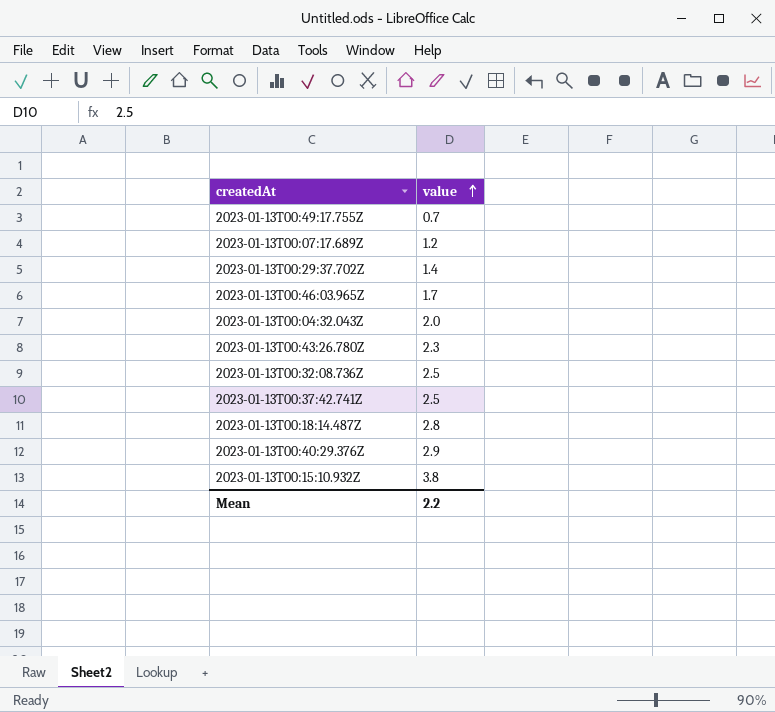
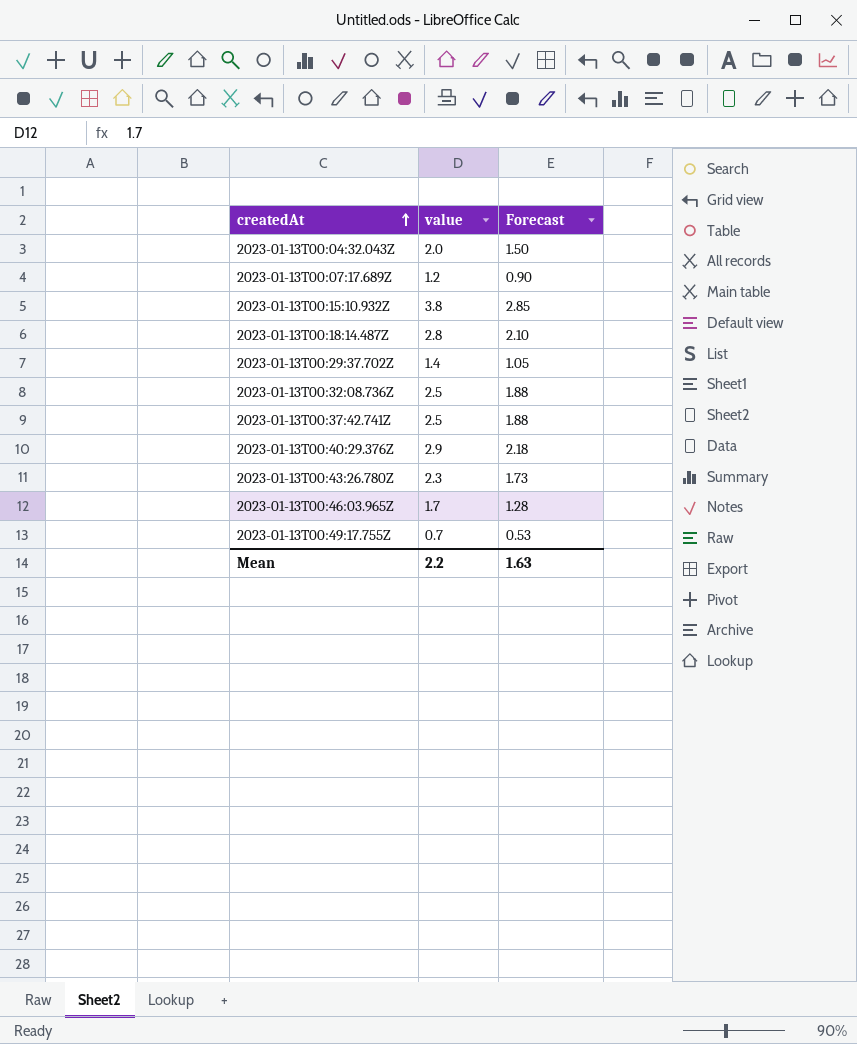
row order: value ascending -> createdAt ascending
column Forecast | formula: none -> [value] * 0.75

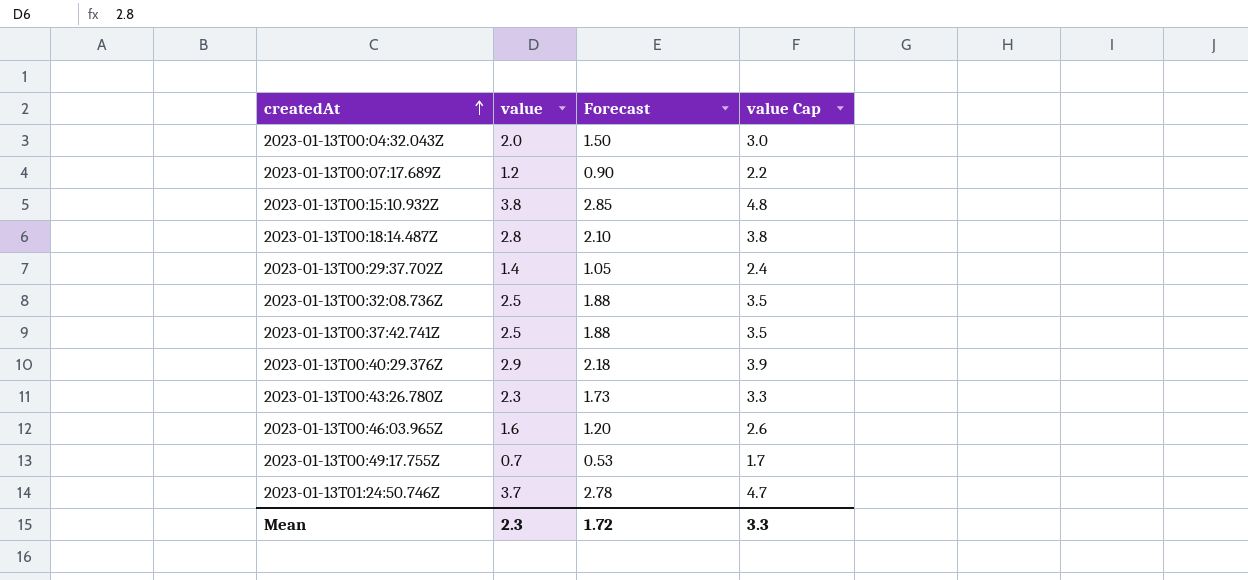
column value Cap | formula: none -> [value] + 1
2023-01-13T00:46:03.965Z | value: 1.7 -> 1.6
2023-01-13T00:46:03.965Z | Forecast: 1.28 -> 1.20
row 2023-01-13T01:24:50.746Z: none -> 3.7 | 2.78 | 4.7
Mean | value: 2.2 -> 2.3
Mean | Forecast: 1.63 -> 1.72

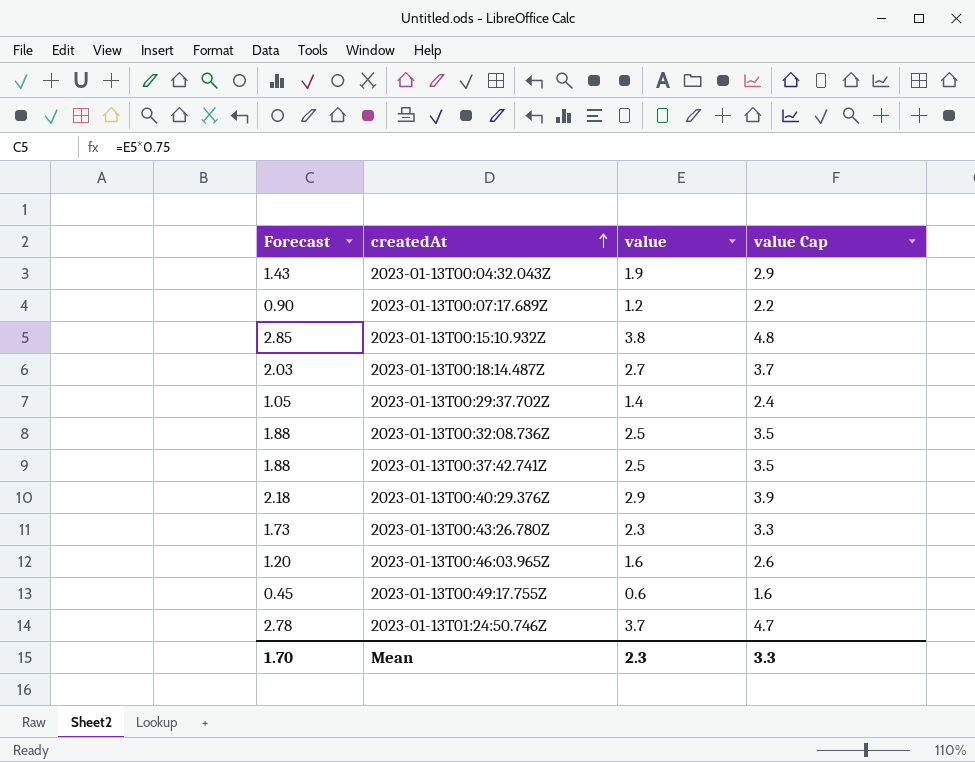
column Forecast | position: 3 -> 1
2023-01-13T00:04:32.043Z | Forecast: 1.50 -> 1.43
2023-01-13T00:04:32.043Z | value: 2.0 -> 1.9
2023-01-13T00:04:32.043Z | value Cap: 3.0 -> 2.9
2023-01-13T00:18:14.487Z | Forecast: 2.10 -> 2.03
2023-01-13T00:18:14.487Z | value: 2.8 -> 2.7
2023-01-13T00:18:14.487Z | value Cap: 3.8 -> 3.7
2023-01-13T00:49:17.755Z | Forecast: 0.53 -> 0.45
2023-01-13T00:49:17.755Z | value: 0.7 -> 0.6
2023-01-13T00:49:17.755Z | value Cap: 1.7 -> 1.6
Mean | Forecast: 1.72 -> 1.70

